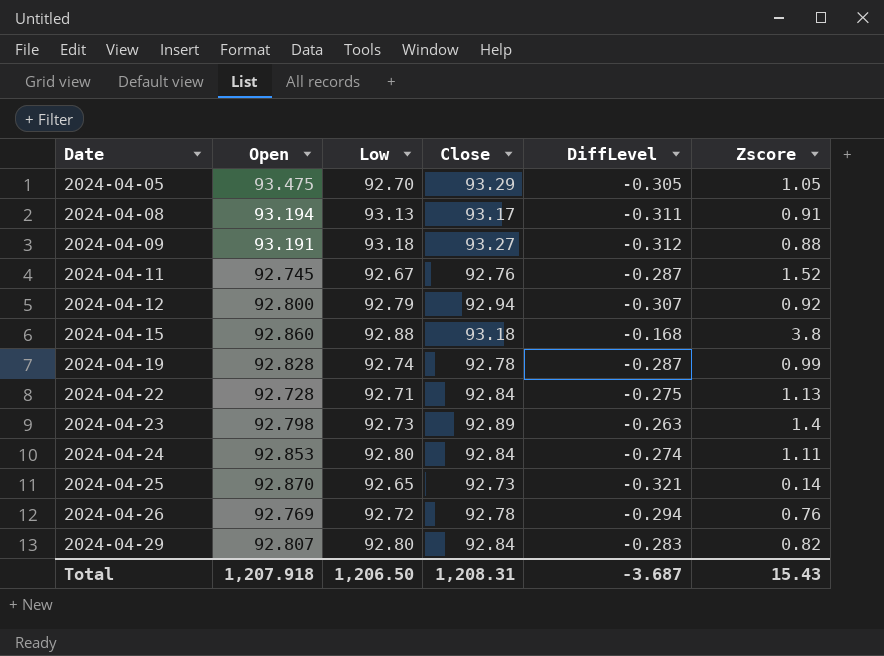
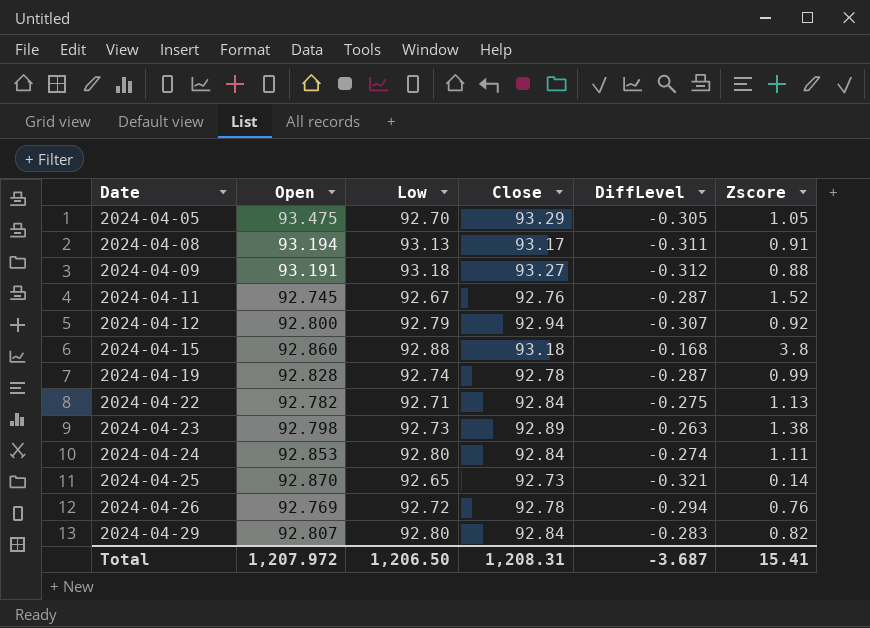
2024-04-22 | Open: 92.728 -> 92.782
2024-04-23 | Zscore: 1.4 -> 1.38
Total | Open: 1,207.918 -> 1,207.972
Total | Zscore: 15.43 -> 15.41

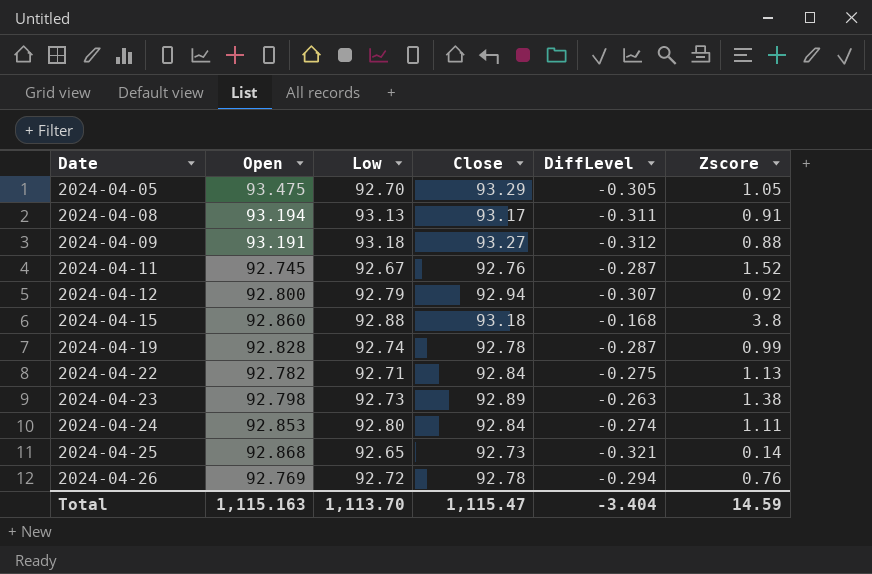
row 2024-04-29: 92.807 | 92.80 | 92.84 | -0.283 | 0.82 -> none
2024-04-25 | Open: 92.870 -> 92.868
Total | Open: 1,207.972 -> 1,115.163
Total | Low: 1,206.50 -> 1,113.70
Total | Close: 1,208.31 -> 1,115.47
Total | DiffLevel: -3.687 -> -3.404
Total | Zscore: 15.41 -> 14.59

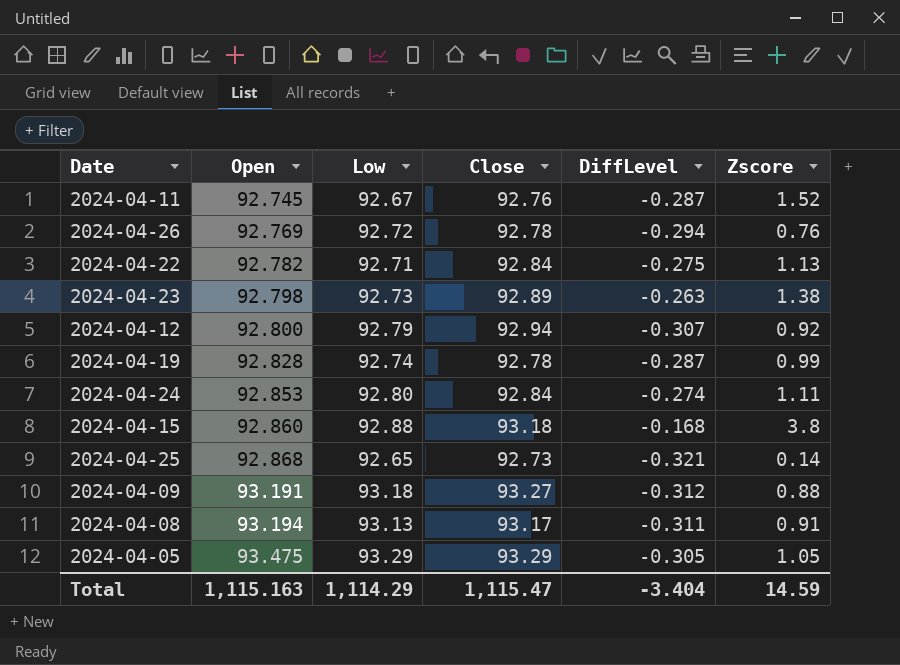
row order: Date ascending -> Open ascending
2024-04-05 | Low: 92.70 -> 93.29
Total | Low: 1,113.70 -> 1,114.29

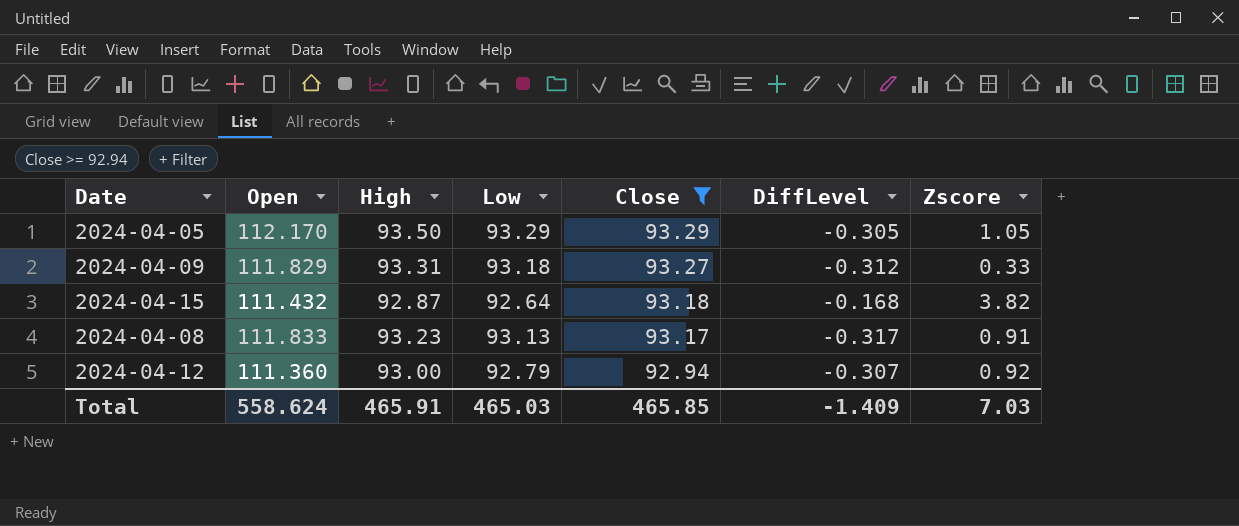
filter: none -> Close >= 92.94
row order: Open ascending -> Close descending
column High | position: none -> 3
2024-04-05 | Open: 93.475 -> 112.170
2024-04-09 | Open: 93.191 -> 111.829
2024-04-09 | Zscore: 0.88 -> 0.33
2024-04-15 | Open: 92.860 -> 111.432
2024-04-15 | Low: 92.88 -> 92.64
2024-04-15 | Zscore: 3.8 -> 3.82
2024-04-08 | Open: 93.194 -> 111.833
2024-04-08 | DiffLevel: -0.311 -> -0.317
2024-04-12 | Open: 92.800 -> 111.360
Total | Open: 1,115.163 -> 558.624
Total | Low: 1,114.29 -> 465.03
Total | Close: 1,115.47 -> 465.85
Total | DiffLevel: -3.404 -> -1.409
Total | Zscore: 14.59 -> 7.03

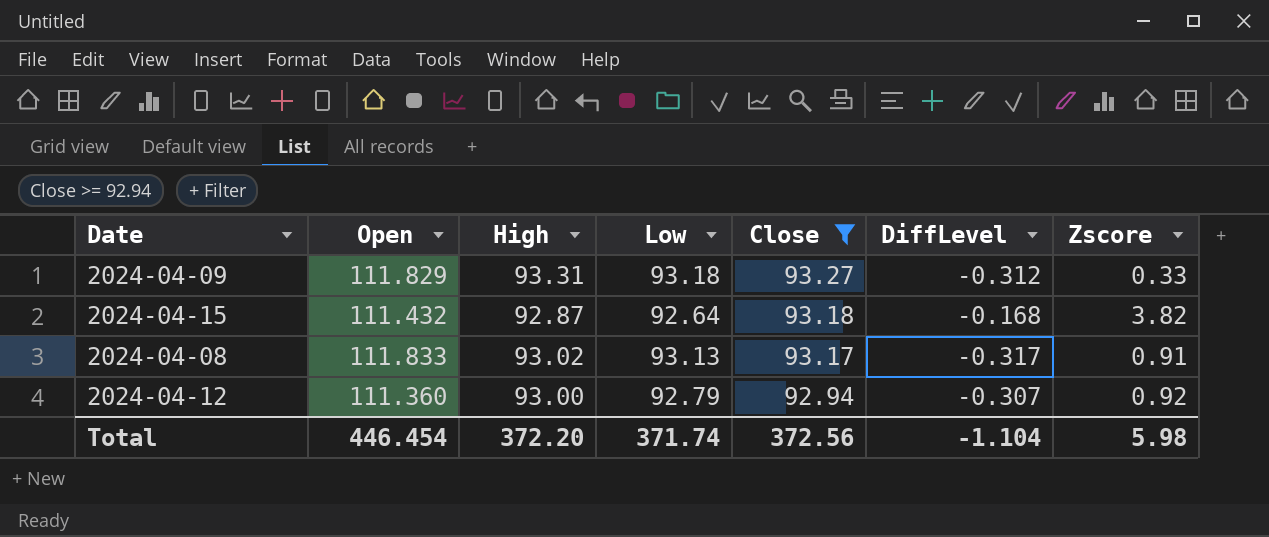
row 2024-04-05: 112.170 | 93.50 | 93.29 | 93.29 | -0.305 | 1.05 -> none
2024-04-08 | High: 93.23 -> 93.02
Total | Open: 558.624 -> 446.454
Total | High: 465.91 -> 372.20
Total | Low: 465.03 -> 371.74
Total | Close: 465.85 -> 372.56
Total | DiffLevel: -1.409 -> -1.104
Total | Zscore: 7.03 -> 5.98

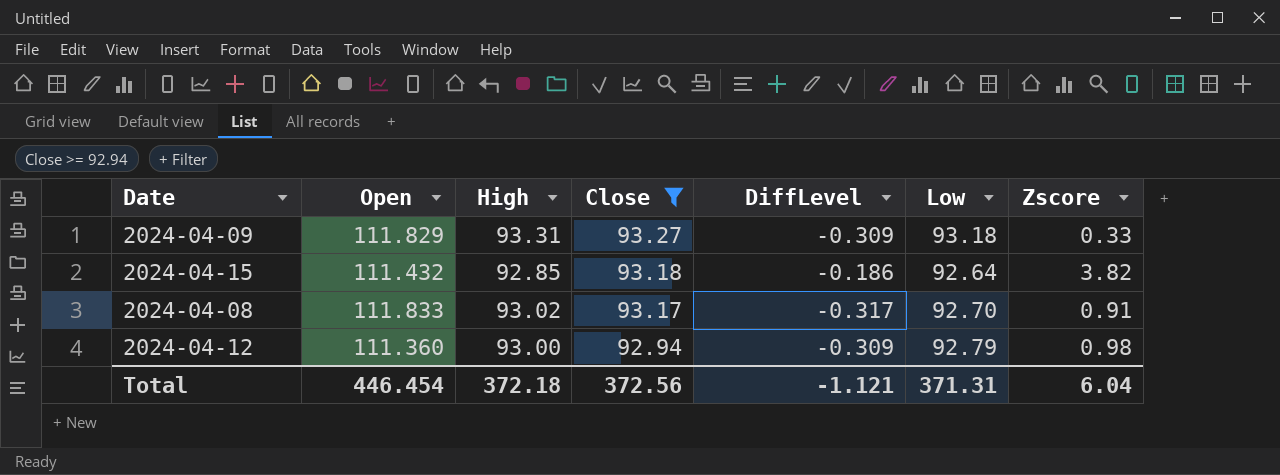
column Low | position: 4 -> 6
2024-04-09 | DiffLevel: -0.312 -> -0.309
2024-04-15 | High: 92.87 -> 92.85
2024-04-15 | DiffLevel: -0.168 -> -0.186
2024-04-08 | Low: 93.13 -> 92.70
2024-04-12 | DiffLevel: -0.307 -> -0.309
2024-04-12 | Zscore: 0.92 -> 0.98
Total | High: 372.20 -> 372.18
Total | DiffLevel: -1.104 -> -1.121
Total | Low: 371.74 -> 371.31
Total | Zscore: 5.98 -> 6.04

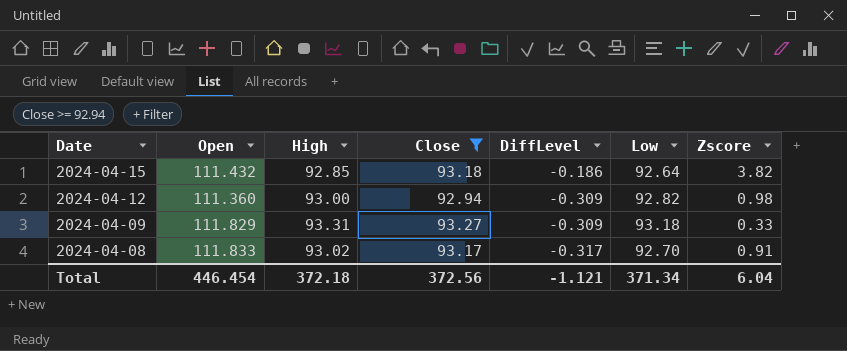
row order: Close descending -> Date descending
2024-04-12 | Low: 92.79 -> 92.82
Total | Low: 371.31 -> 371.34

